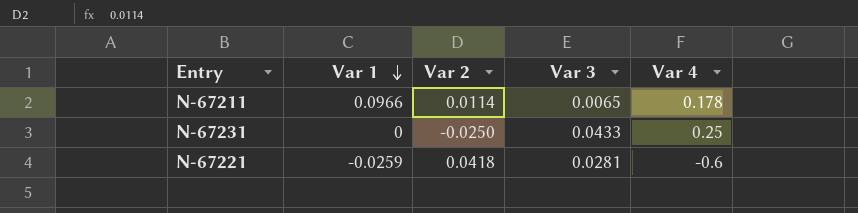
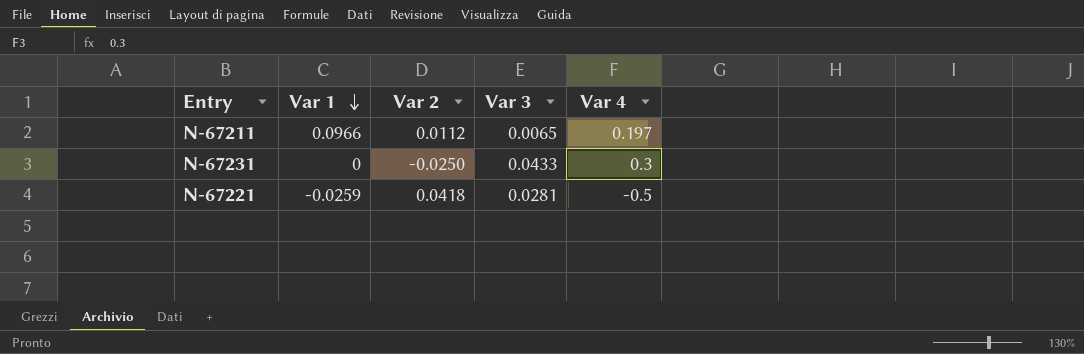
N-67211 | Var 2: 0.0114 -> 0.0112
N-67211 | Var 4: 0.178 -> 0.197
N-67231 | Var 4: 0.25 -> 0.3
N-67221 | Var 4: -0.6 -> -0.5

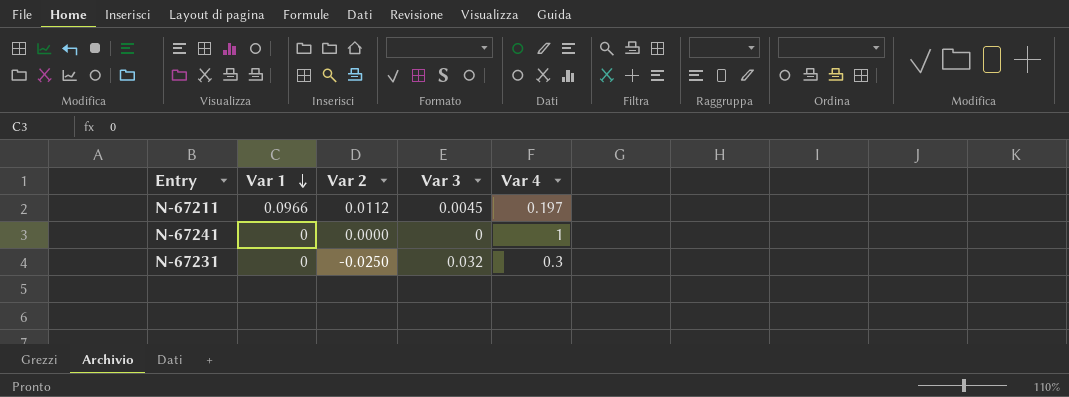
row N-67221: -0.0259 | 0.0418 | 0.0281 | -0.5 -> none
N-67211 | Var 3: 0.0065 -> 0.0045
row N-67241: none -> 0 | 0.0000 | 0 | 1
N-67231 | Var 3: 0.0433 -> 0.032

